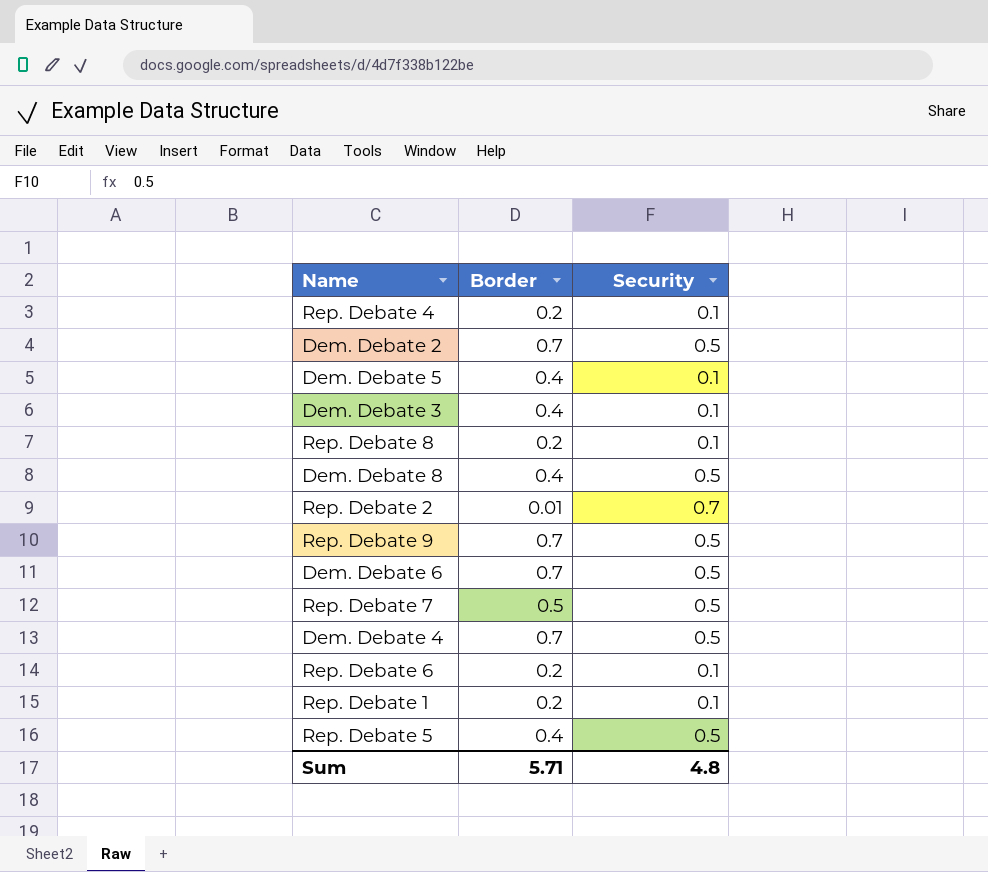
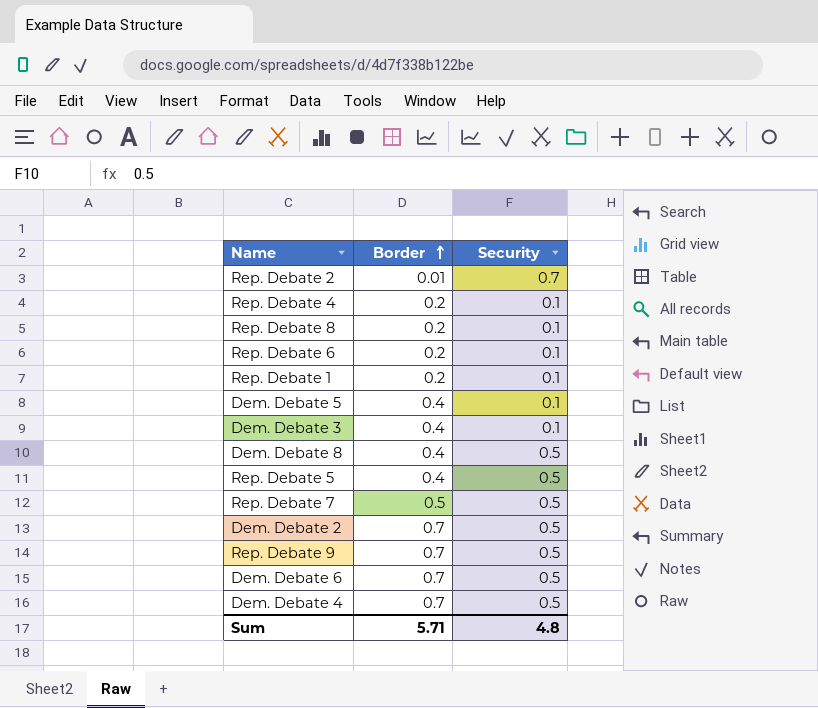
row order: none -> Border ascending

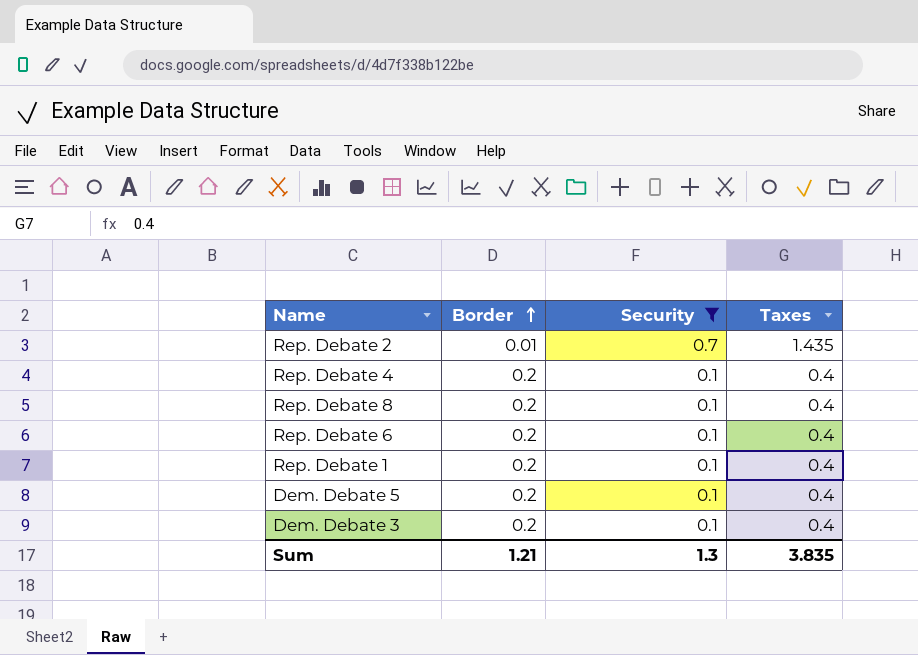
filter: none -> Security != 0.5
column Taxes | position: none -> 4
Dem. Debate 5 | Border: 0.4 -> 0.2
Dem. Debate 3 | Border: 0.4 -> 0.2
Sum | Border: 5.71 -> 1.21
Sum | Security: 4.8 -> 1.3

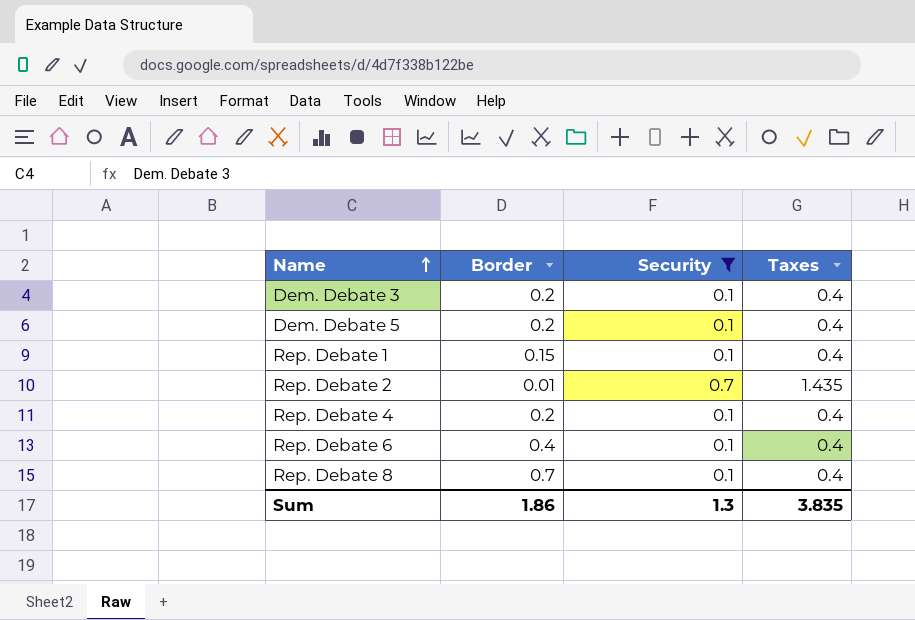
row order: Border ascending -> Name ascending
Rep. Debate 1 | Border: 0.2 -> 0.15
Rep. Debate 6 | Border: 0.2 -> 0.4
Rep. Debate 8 | Border: 0.2 -> 0.7
Sum | Border: 1.21 -> 1.86

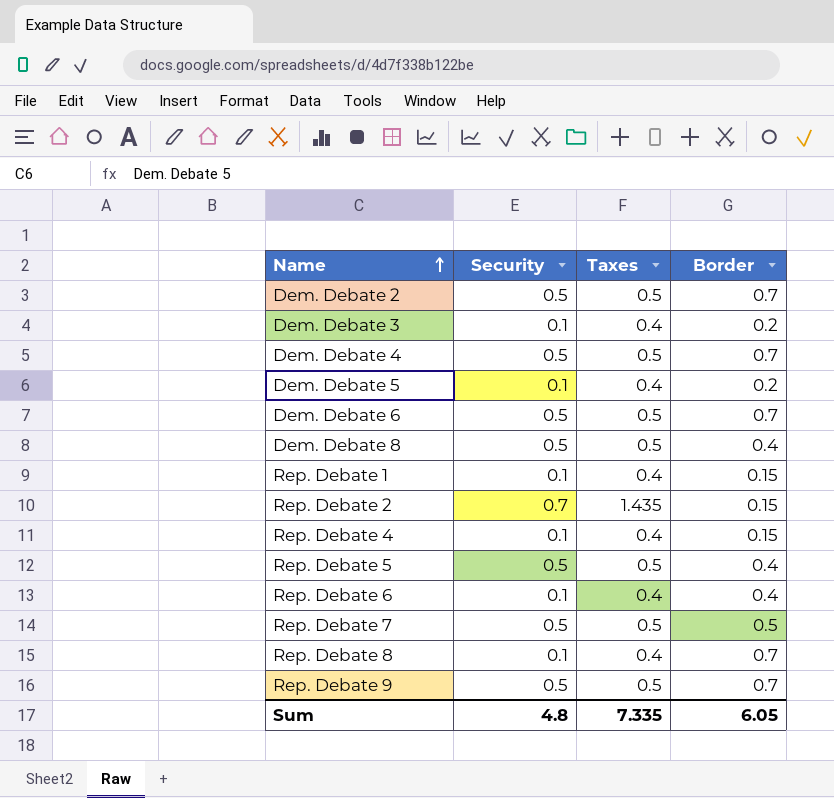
filter: Security != 0.5 -> none
column Border | position: 2 -> 4
Rep. Debate 2 | Border: 0.01 -> 0.15
Rep. Debate 4 | Border: 0.2 -> 0.15
Sum | Security: 1.3 -> 4.8
Sum | Taxes: 3.835 -> 7.335
Sum | Border: 1.86 -> 6.05

